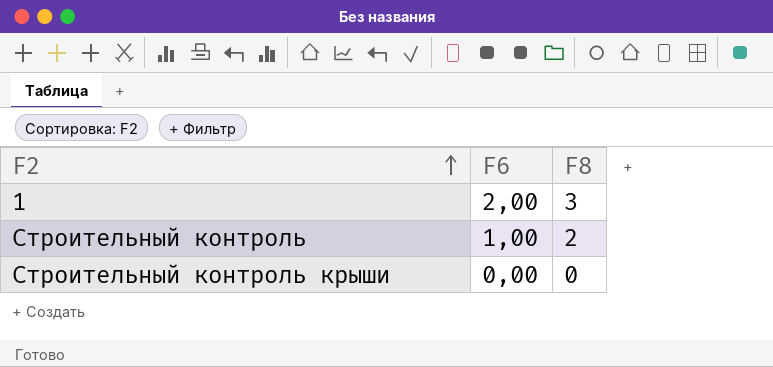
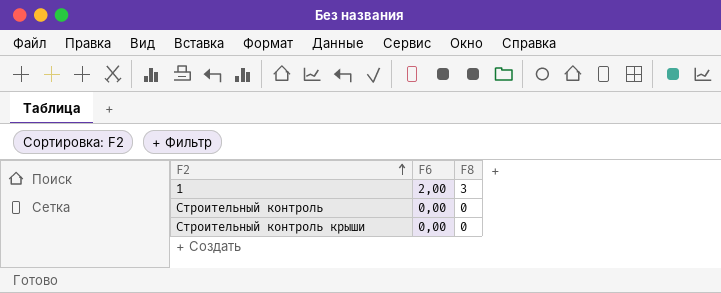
Строительный контроль | F6: 1,00 -> 0,00
Строительный контроль | F8: 2 -> 0

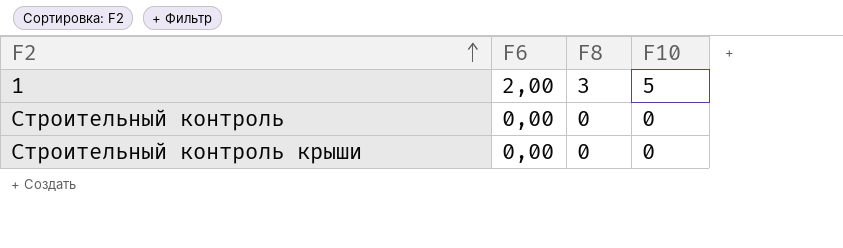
column F10 | position: none -> 4

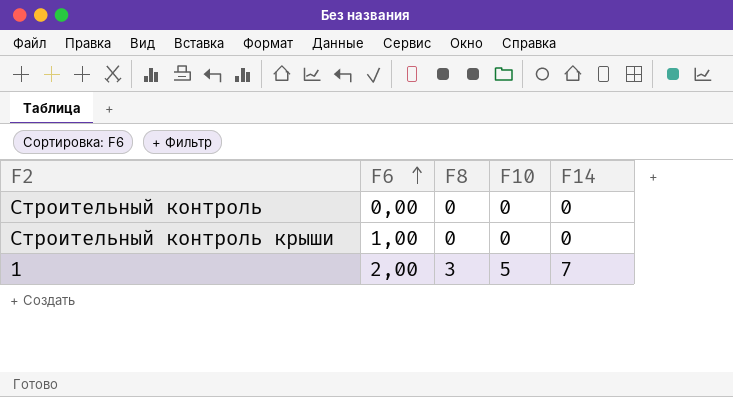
row order: F2 ascending -> F6 ascending
column F14 | position: none -> 5
Строительный контроль крыши | F6: 0,00 -> 1,00

